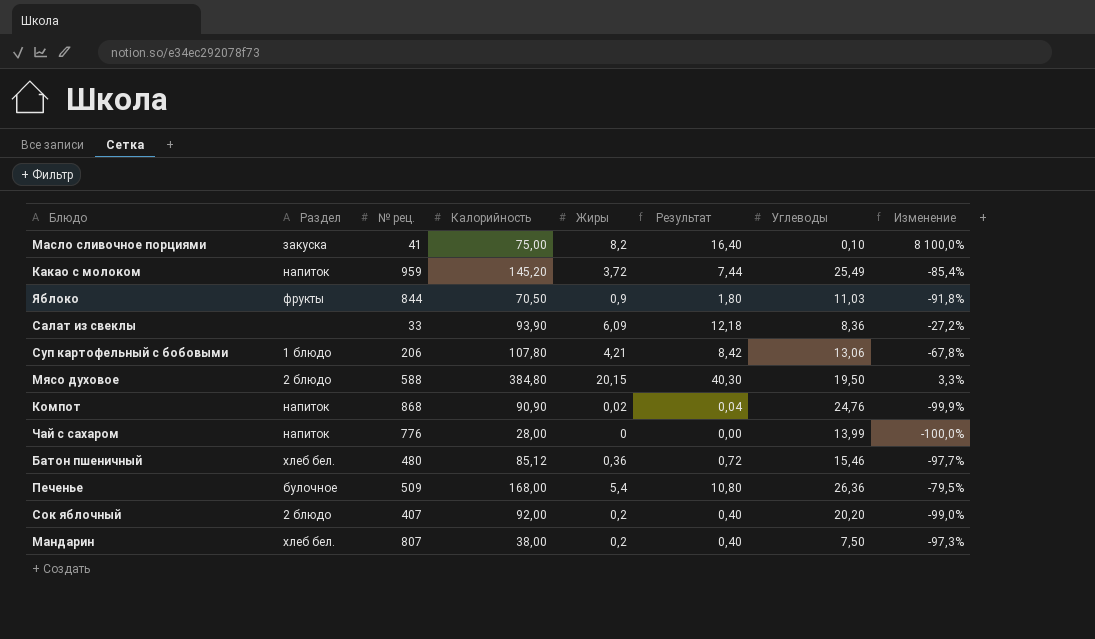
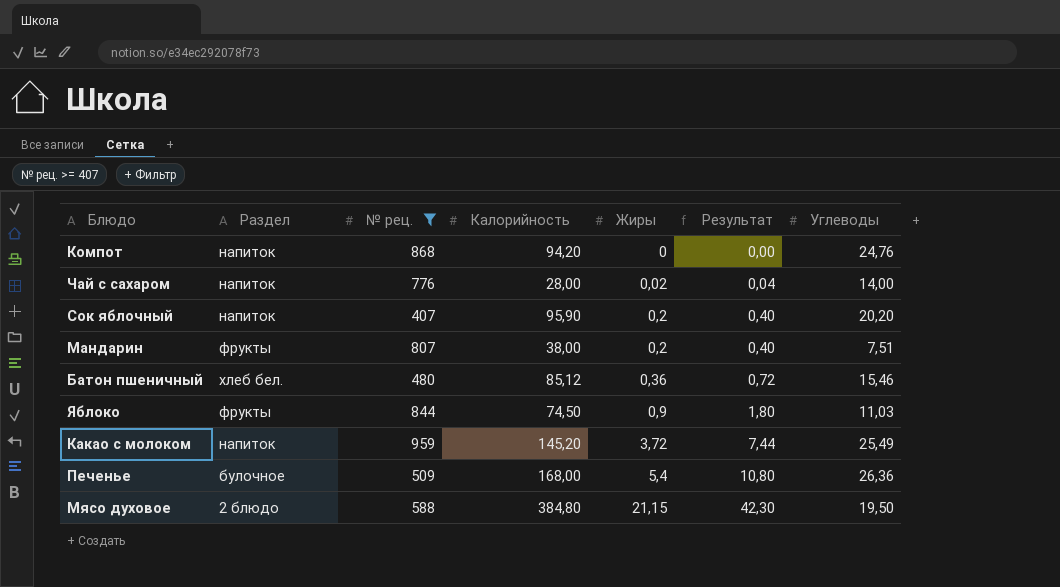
filter: none -> № рец. >= 407
row order: none -> Жиры ascending
column Изменение | formula: ([Жиры] - [Углеводы]) / [Углеводы] -> none
Компот | Калорийность: 90,90 -> 94,20
Компот | Жиры: 0,02 -> 0
Компот | Результат: 0,04 -> 0,00
Чай с сахаром | Жиры: 0 -> 0,02
Чай с сахаром | Результат: 0,00 -> 0,04
Чай с сахаром | Углеводы: 13,99 -> 14,00
Сок яблочный | Раздел: 2 блюдо -> напиток
Сок яблочный | Калорийность: 92,00 -> 95,90
Мандарин | Раздел: хлеб бел. -> фрукты
Мандарин | Углеводы: 7,50 -> 7,51
Яблоко | Калорийность: 70,50 -> 74,50
Мясо духовое | Жиры: 20,15 -> 21,15
Мясо духовое | Результат: 40,30 -> 42,30

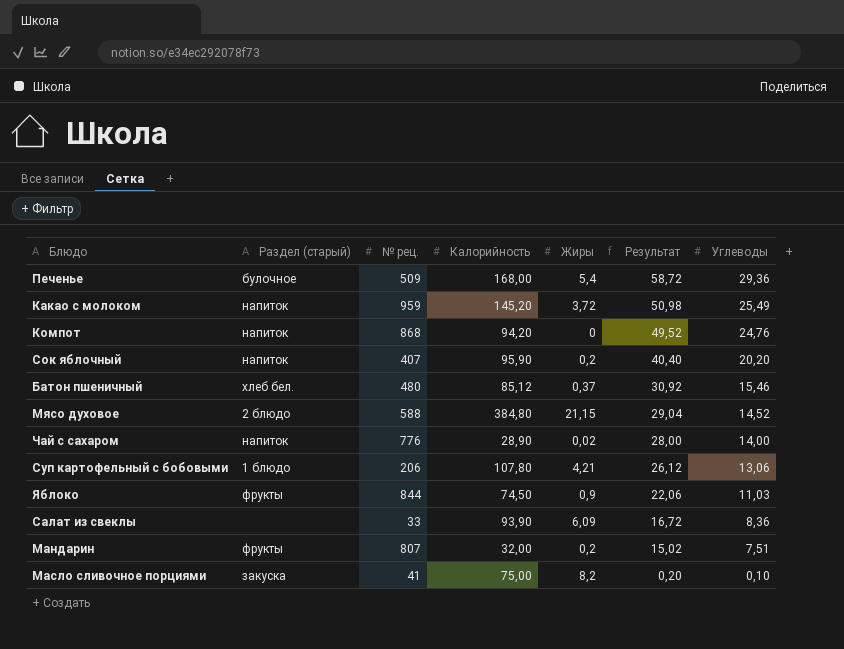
filter: № рец. >= 407 -> none
row order: Жиры ascending -> Результат descending
column name: Раздел -> Раздел (старый)
column Результат | formula: [Жиры] * 2 -> [Углеводы] * 2
Печенье | Углеводы: 26,36 -> 29,36
Батон пшеничный | Жиры: 0,36 -> 0,37
Мясо духовое | Углеводы: 19,50 -> 14,52
Чай с сахаром | Калорийность: 28,00 -> 28,90
Мандарин | Калорийность: 38,00 -> 32,00

